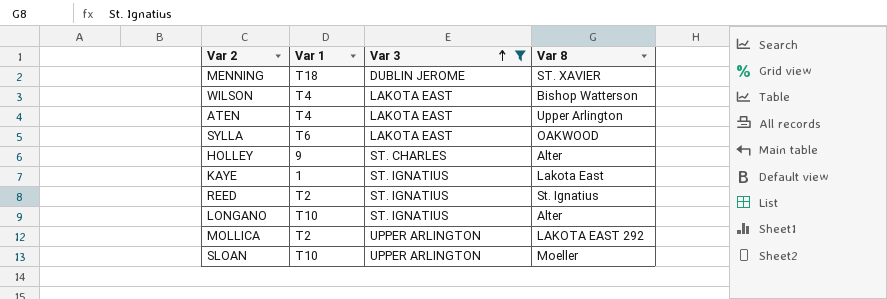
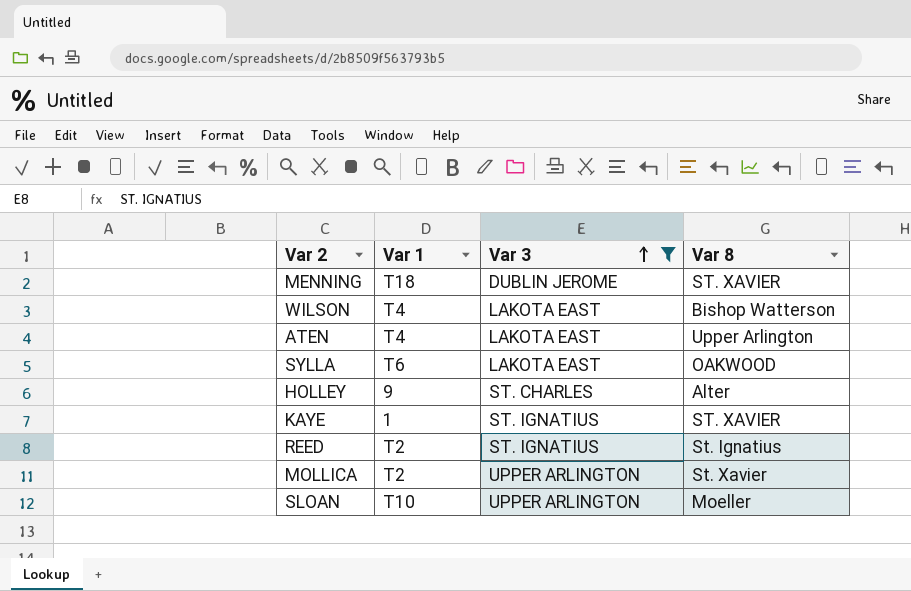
row LONGANO: T10 | ST. IGNATIUS | Alter -> none
KAYE | Var 8: Lakota East -> ST. XAVIER
MOLLICA | Var 8: LAKOTA EAST 292 -> St. Xavier

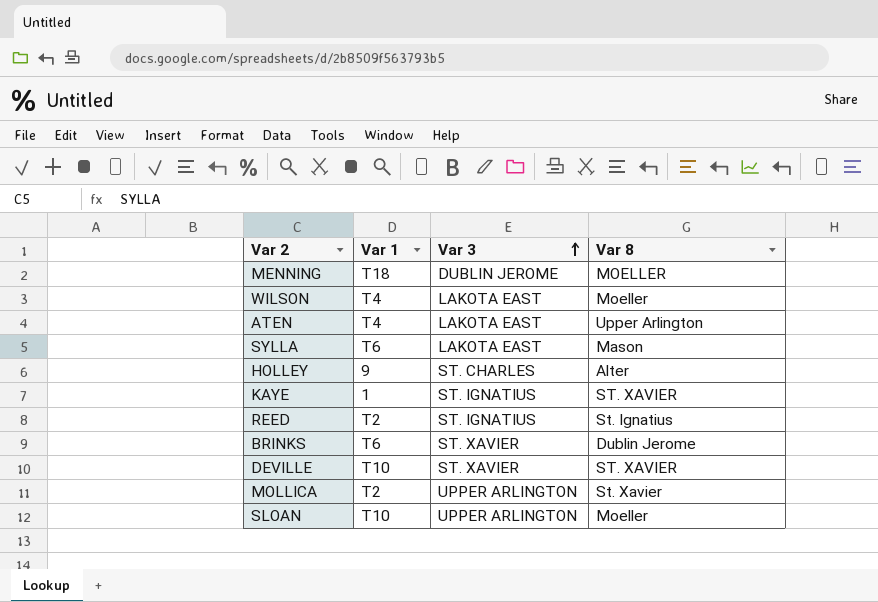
filter: Var 3 != ST. XAVIER -> none
MENNING | Var 8: ST. XAVIER -> MOELLER
WILSON | Var 8: Bishop Watterson -> Moeller
SYLLA | Var 8: OAKWOOD -> Mason

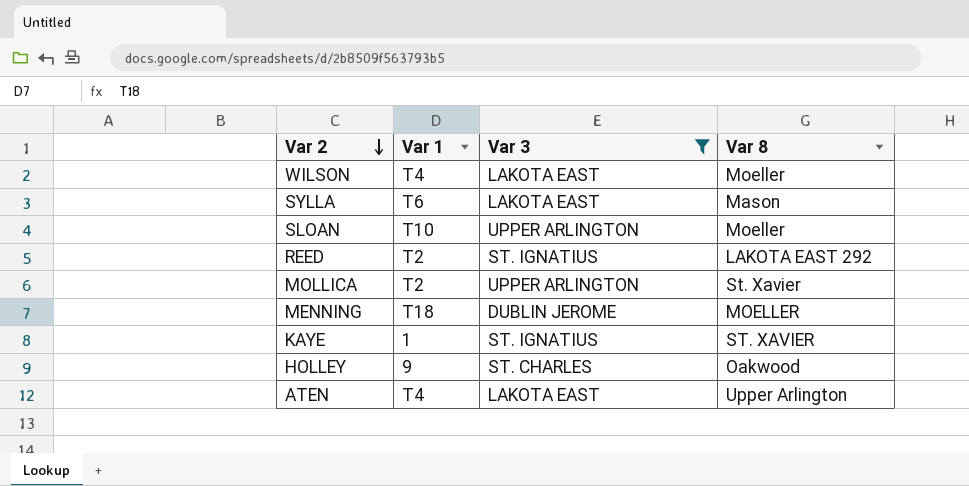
filter: none -> Var 3 != ST. XAVIER
row order: Var 3 ascending -> Var 2 descending
REED | Var 8: St. Ignatius -> LAKOTA EAST 292
HOLLEY | Var 8: Alter -> Oakwood

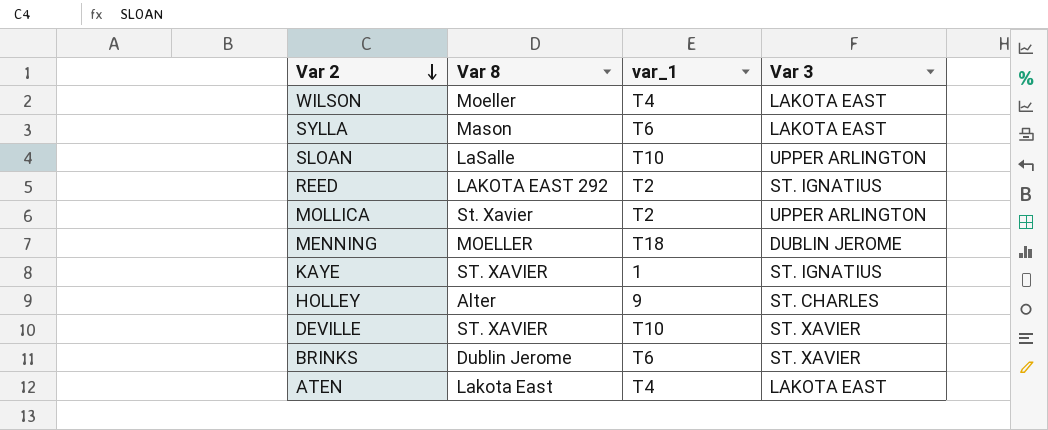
filter: Var 3 != ST. XAVIER -> none
column Var 8 | position: 4 -> 2
column name: Var 1 -> var_1
SLOAN | Var 8: Moeller -> LaSalle
HOLLEY | Var 8: Oakwood -> Alter
ATEN | Var 8: Upper Arlington -> Lakota East

